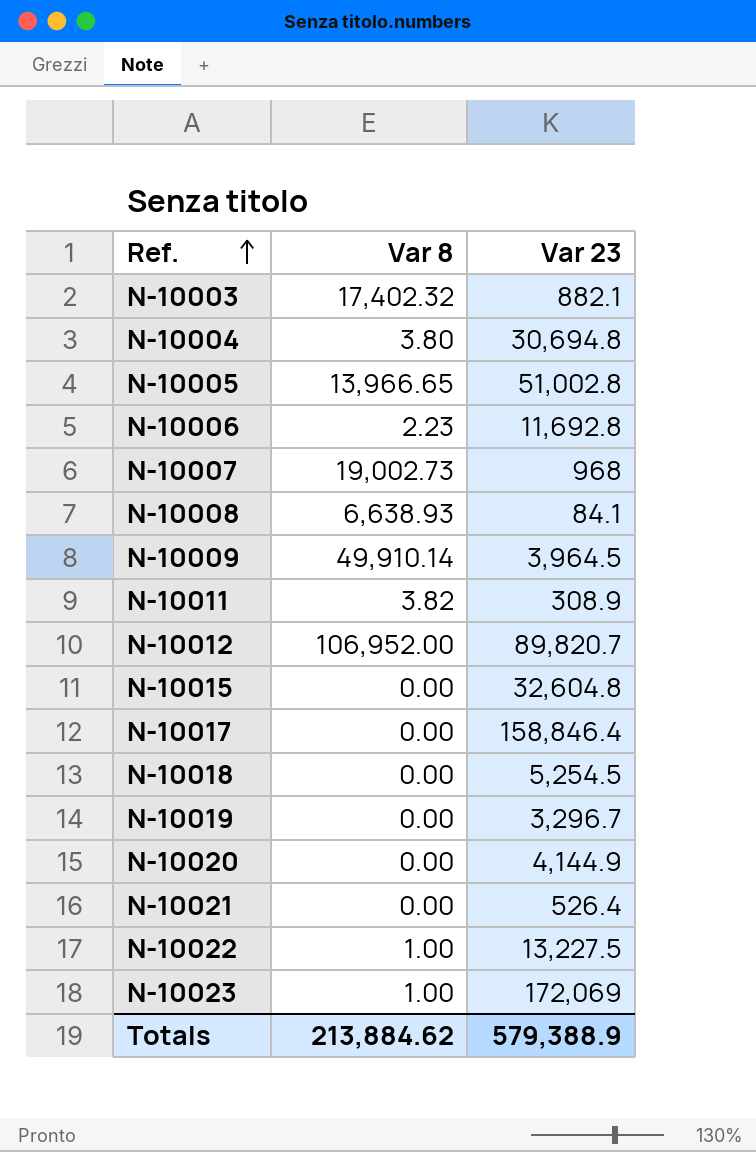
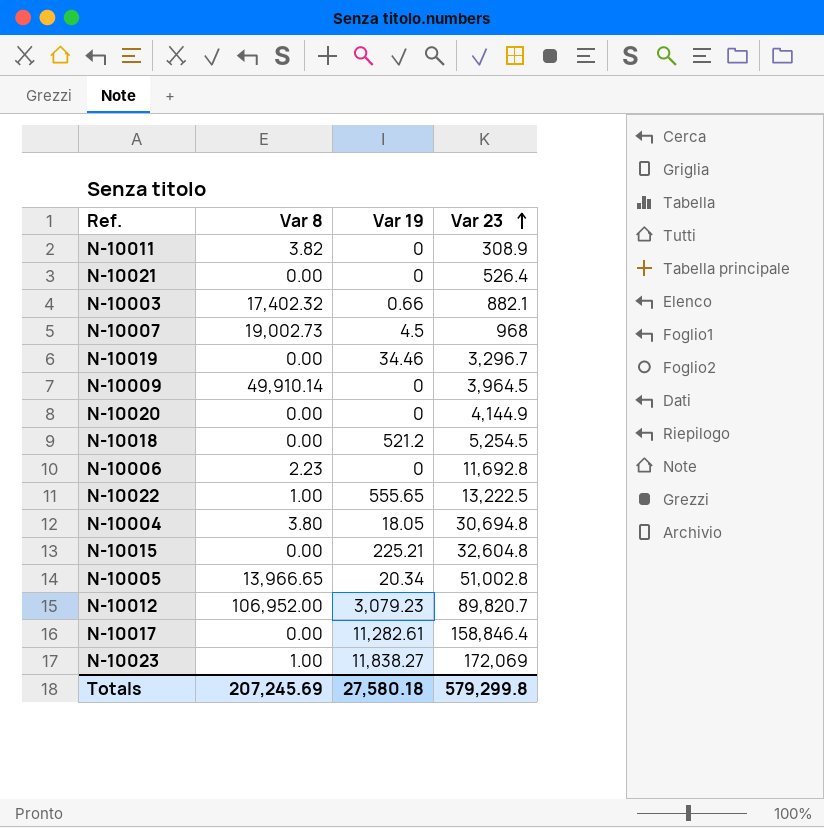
row order: Ref. ascending -> Var 23 ascending
column Var 19 | position: none -> 3
row N-10008: 6,638.93 | 84.1 -> none
N-10022 | Var 23: 13,227.5 -> 13,222.5
Totals | Var 8: 213,884.62 -> 207,245.69
Totals | Var 23: 579,388.9 -> 579,299.8

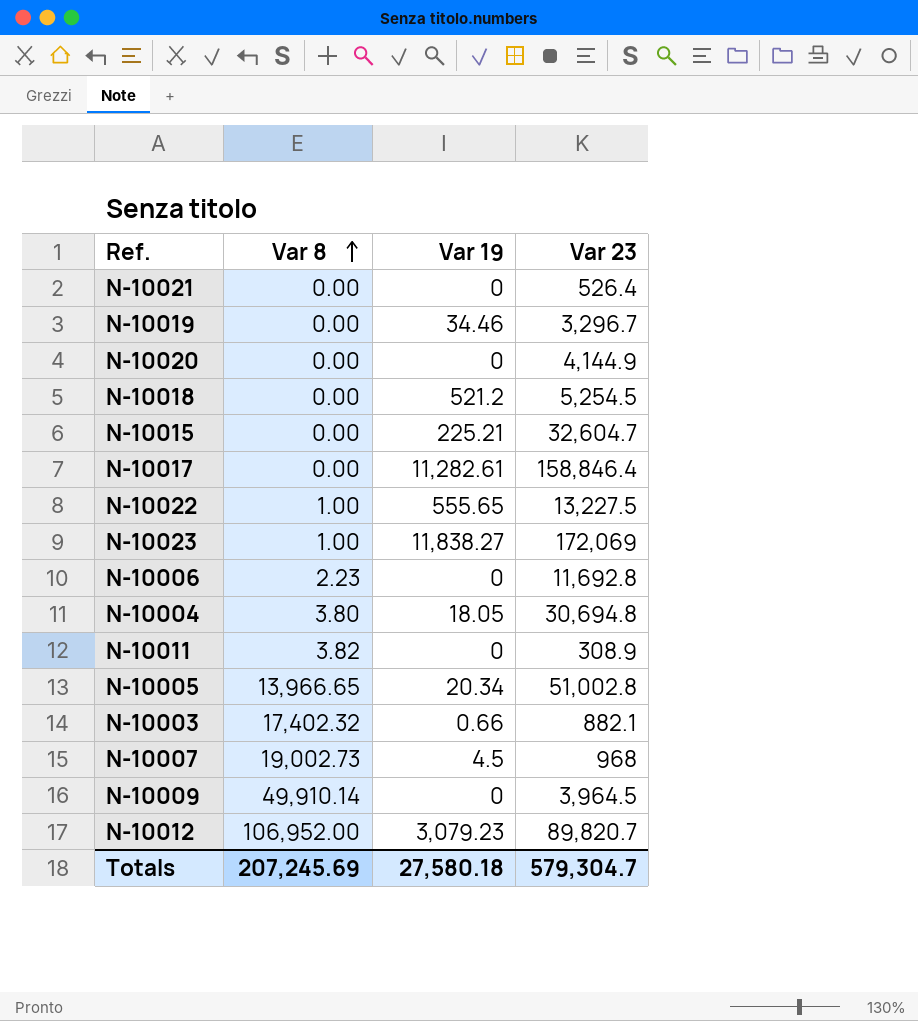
row order: Var 23 ascending -> Var 8 ascending
N-10015 | Var 23: 32,604.8 -> 32,604.7
N-10022 | Var 23: 13,222.5 -> 13,227.5
Totals | Var 23: 579,299.8 -> 579,304.7

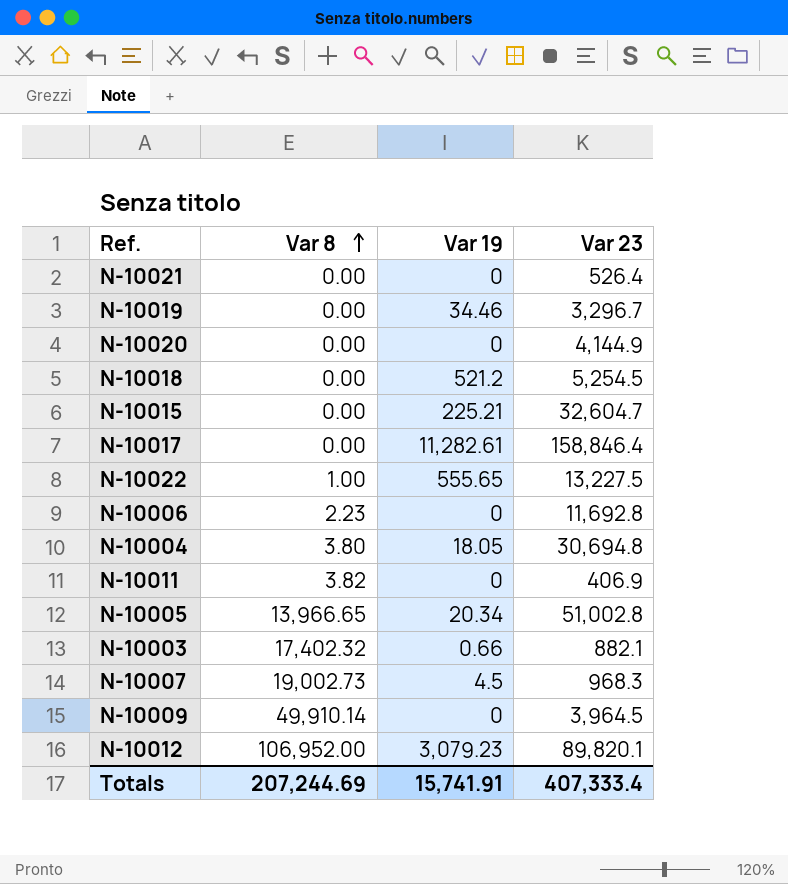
row N-10023: 1.00 | 11,838.27 | 172,069 -> none
N-10011 | Var 23: 308.9 -> 406.9
N-10007 | Var 23: 968 -> 968.3
N-10012 | Var 23: 89,820.7 -> 89,820.1
Totals | Var 8: 207,245.69 -> 207,244.69
Totals | Var 19: 27,580.18 -> 15,741.91
Totals | Var 23: 579,304.7 -> 407,333.4

